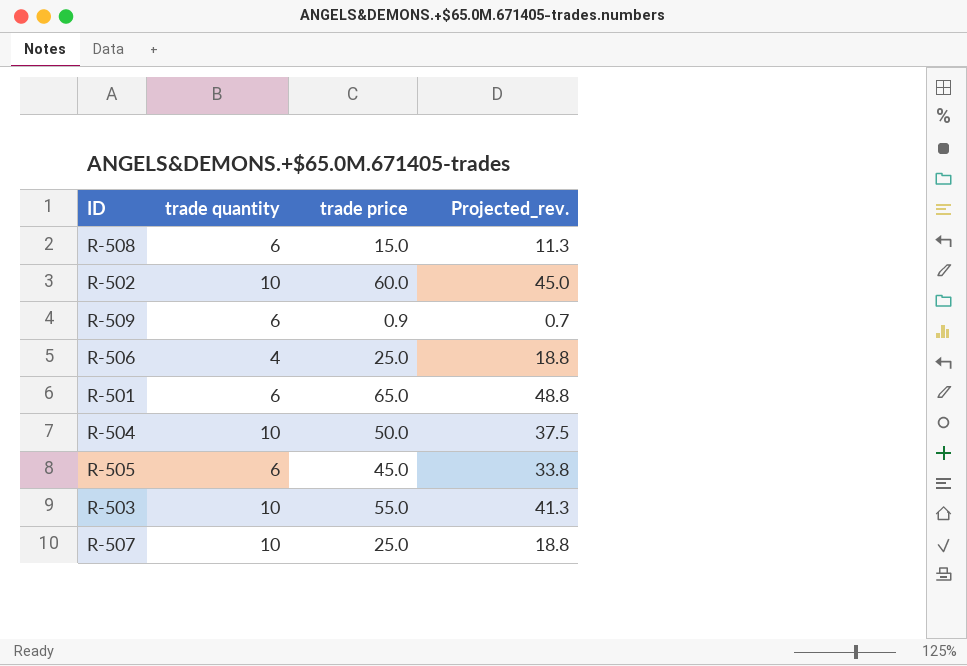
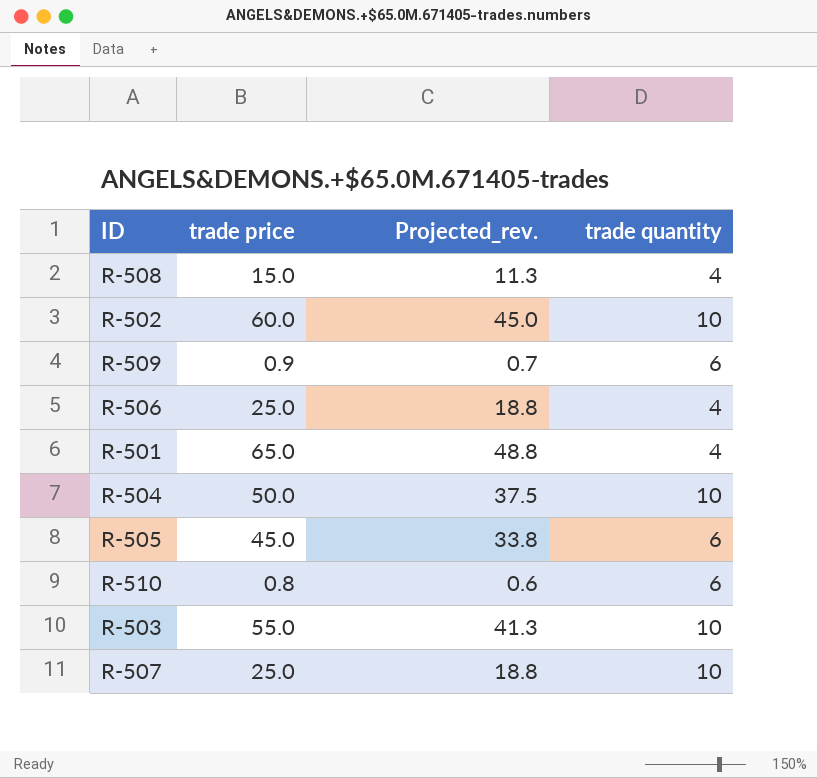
column trade quantity | position: 2 -> 4
R-508 | trade quantity: 6 -> 4
R-501 | trade quantity: 6 -> 4
row R-510: none -> 0.8 | 0.6 | 6

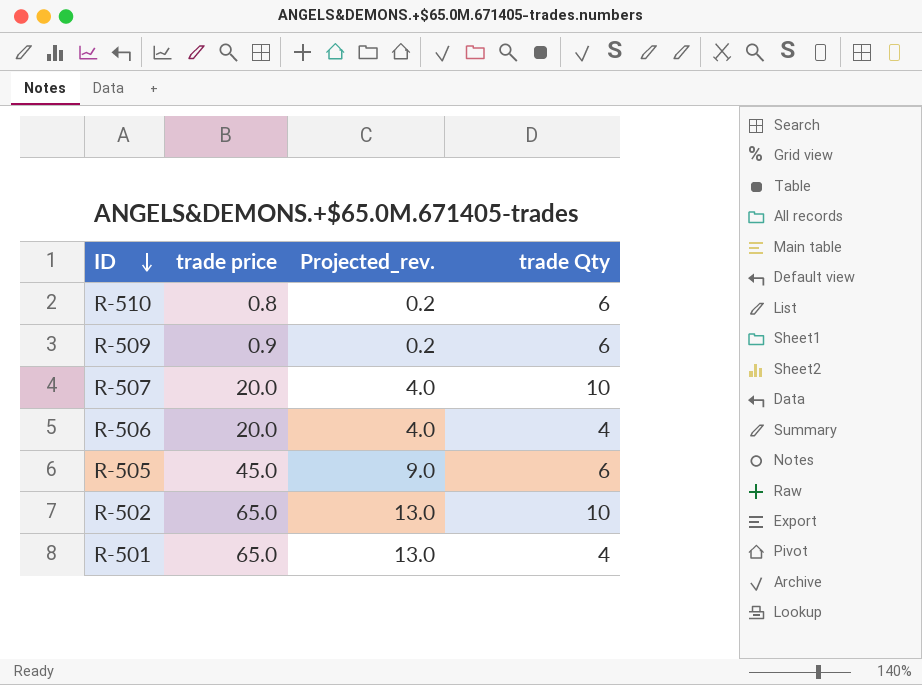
row order: none -> ID descending
column Projected_rev. | formula: [trade price] * 0.75 -> [trade price] * 0.2
column name: trade quantity -> trade Qty
row R-508: 15.0 | 11.3 | 4 -> none
row R-504: 50.0 | 37.5 | 10 -> none
row R-503: 55.0 | 41.3 | 10 -> none
R-507 | trade price: 25.0 -> 20.0
R-506 | trade price: 25.0 -> 20.0
R-502 | trade price: 60.0 -> 65.0

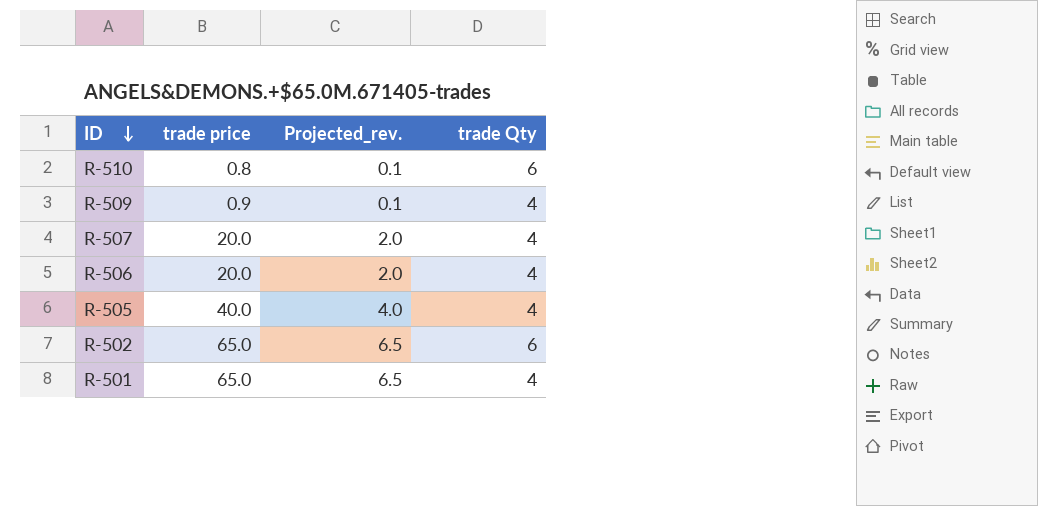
column Projected_rev. | formula: [trade price] * 0.2 -> [trade price] * 0.1
R-509 | trade Qty: 6 -> 4
R-507 | trade Qty: 10 -> 4
R-505 | trade price: 45.0 -> 40.0
R-505 | trade Qty: 6 -> 4
R-502 | trade Qty: 10 -> 6

